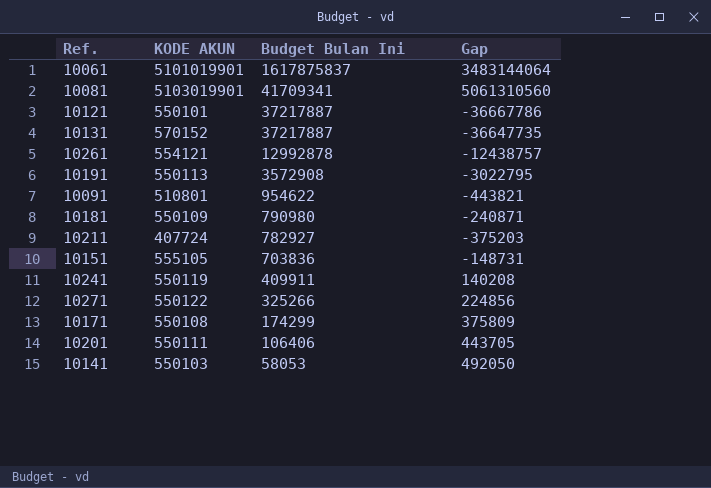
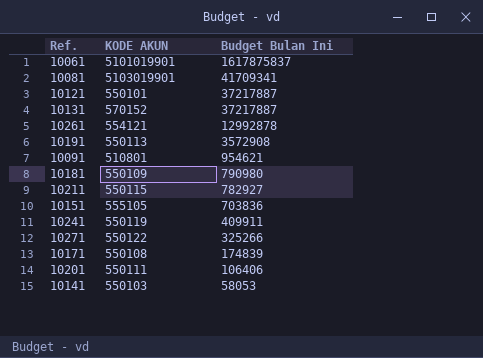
column Gap | formula: [KODE AKUN] - [Budget Bulan Ini] -> none
10091 | Budget Bulan Ini: 954622 -> 954621
10211 | KODE AKUN: 407724 -> 550115
10171 | Budget Bulan Ini: 174299 -> 174839

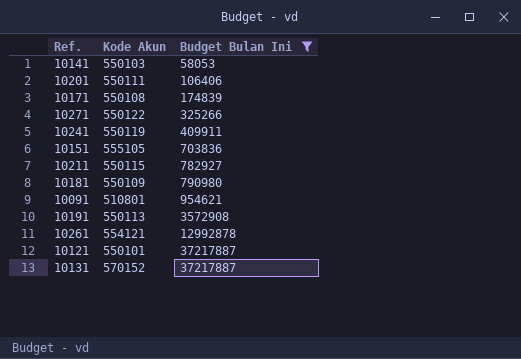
filter: none -> Budget Bulan Ini <= 37217887
row order: Budget Bulan Ini descending -> Budget Bulan Ini ascending
column name: KODE AKUN -> Kode Akun

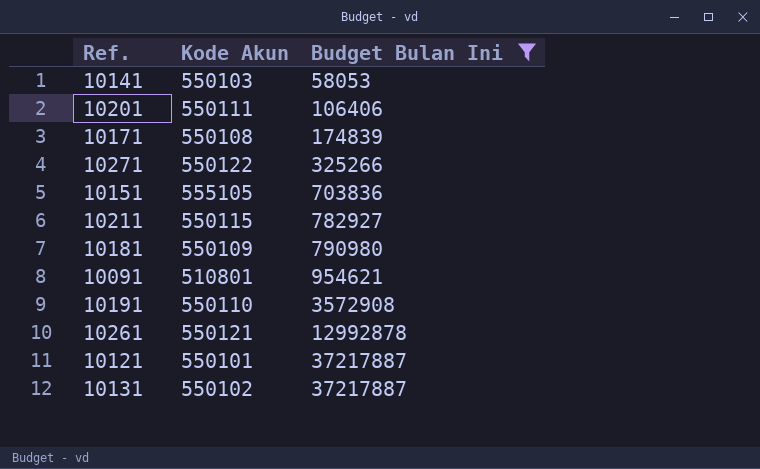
row 10241: 550119 | 409911 -> none
10191 | Kode Akun: 550113 -> 550110
10261 | Kode Akun: 554121 -> 550121
10131 | Kode Akun: 570152 -> 550102

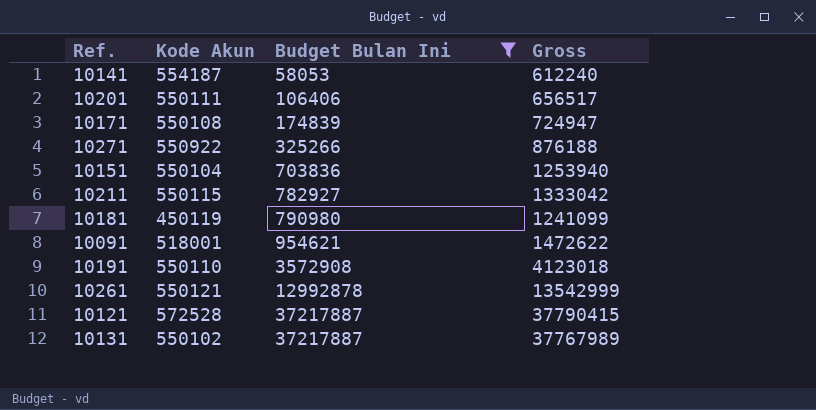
column Gross | formula: none -> [Kode Akun] + [Budget Bulan Ini]
10141 | Kode Akun: 550103 -> 554187
10271 | Kode Akun: 550122 -> 550922
10151 | Kode Akun: 555105 -> 550104
10181 | Kode Akun: 550109 -> 450119
10091 | Kode Akun: 510801 -> 518001
10121 | Kode Akun: 550101 -> 572528

